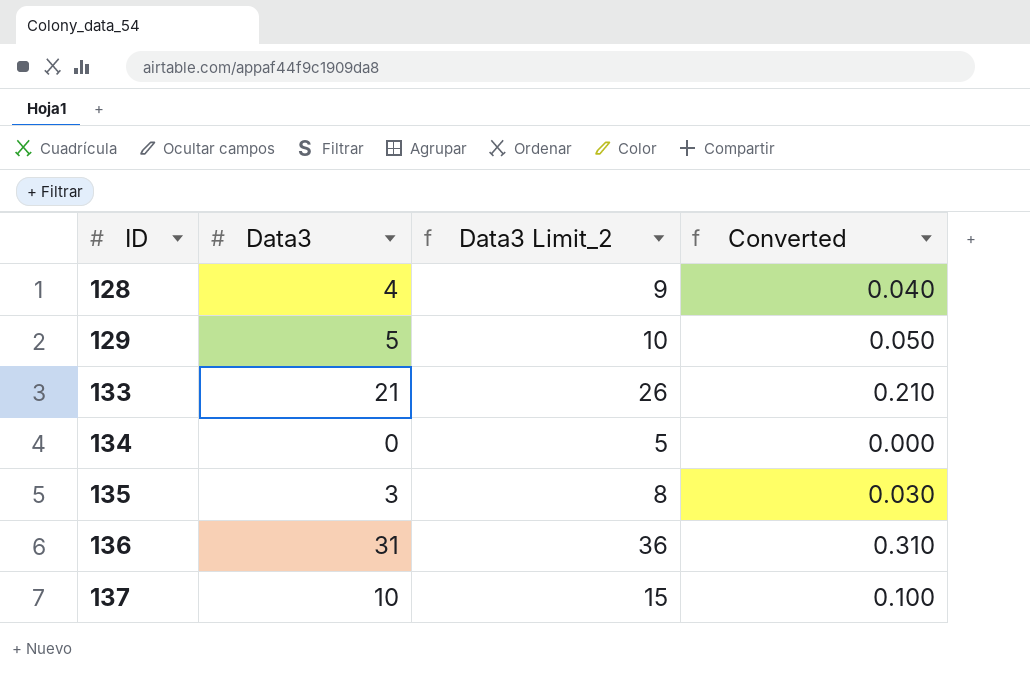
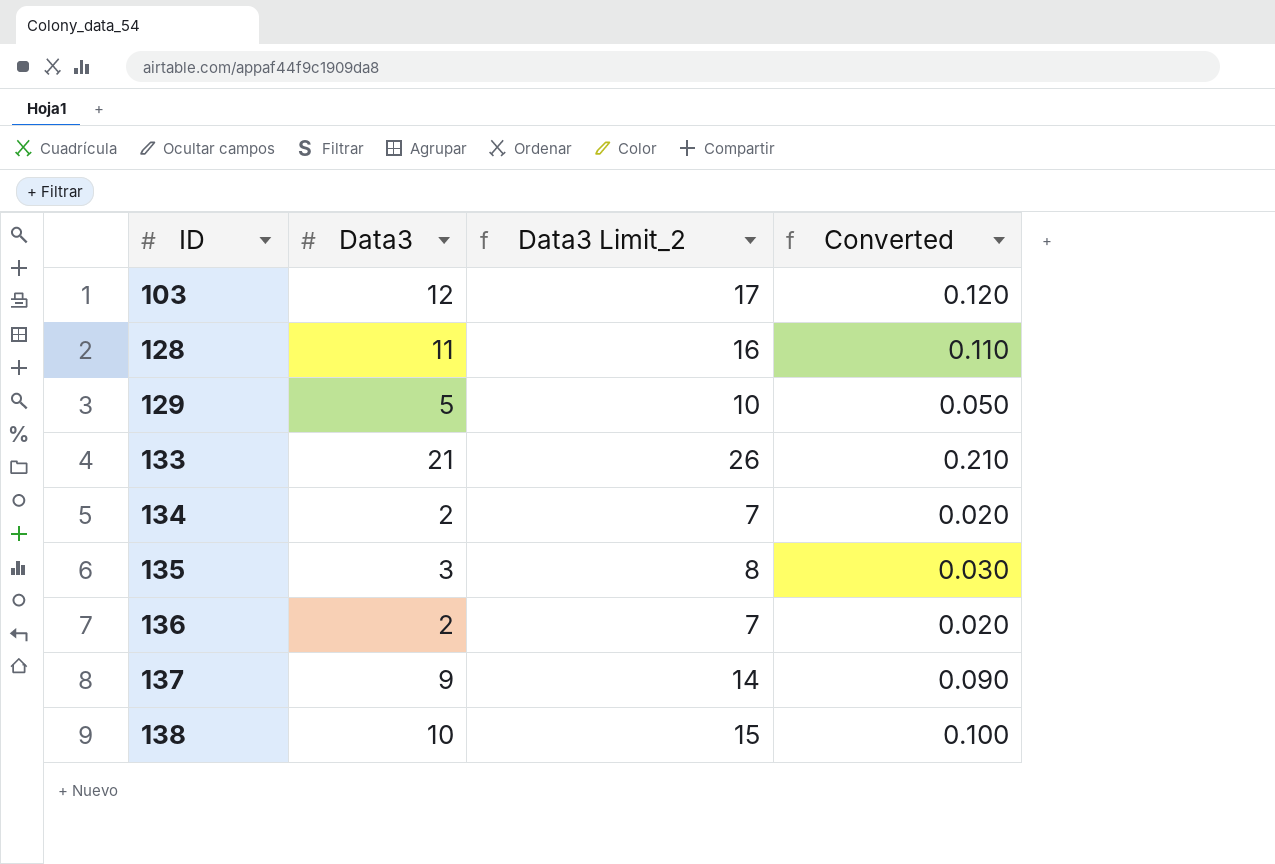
row 103: none -> 12 | 17 | 0.120
128 | Data3: 4 -> 11
128 | Data3 Limit_2: 9 -> 16
128 | Converted: 0.040 -> 0.110
134 | Data3: 0 -> 2
134 | Data3 Limit_2: 5 -> 7
134 | Converted: 0.000 -> 0.020
136 | Data3: 31 -> 2
136 | Data3 Limit_2: 36 -> 7
136 | Converted: 0.310 -> 0.020
137 | Data3: 10 -> 9
137 | Data3 Limit_2: 15 -> 14
137 | Converted: 0.100 -> 0.090
row 138: none -> 10 | 15 | 0.100

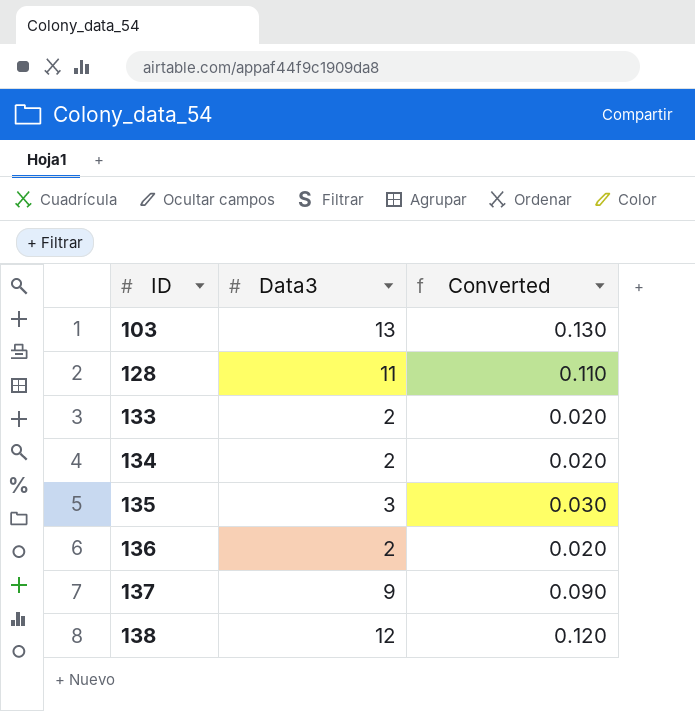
column Data3 Limit_2 | formula: [Data3] + 5 -> none
row 129: 5 | 10 | 0.050 -> none
103 | Data3: 12 -> 13
103 | Converted: 0.120 -> 0.130
133 | Data3: 21 -> 2
133 | Converted: 0.210 -> 0.020
138 | Data3: 10 -> 12
138 | Converted: 0.100 -> 0.120

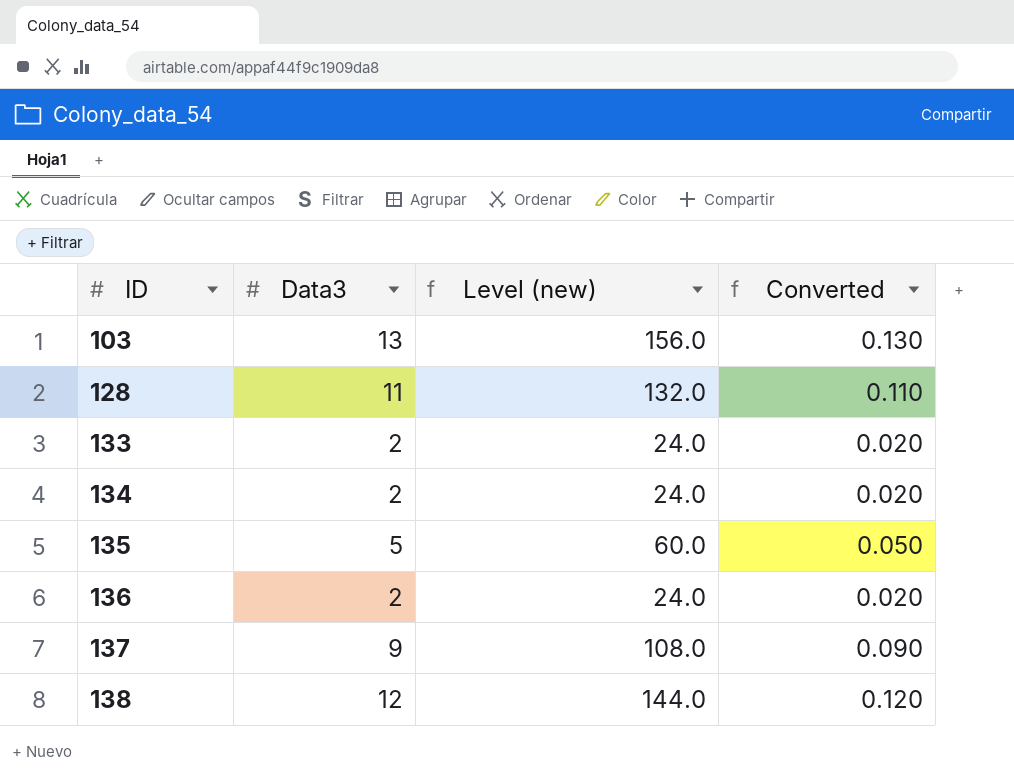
column Level (new) | formula: none -> [Data3] * 12
135 | Data3: 3 -> 5
135 | Converted: 0.030 -> 0.050

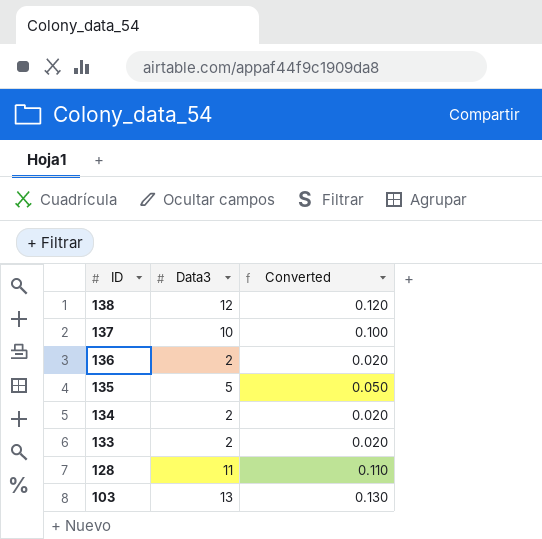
row order: ID ascending -> ID descending
column Level (new) | formula: [Data3] * 12 -> none
137 | Data3: 9 -> 10
137 | Converted: 0.090 -> 0.100

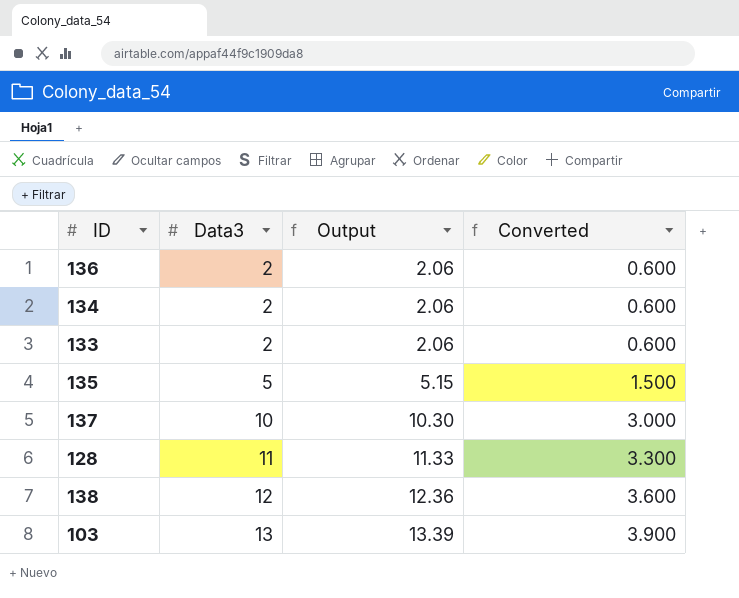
row order: ID descending -> Data3 ascending
column Output | formula: none -> [Data3] * 1.03
column Converted | formula: [Data3] * 0.01 -> [Data3] * 0.3

